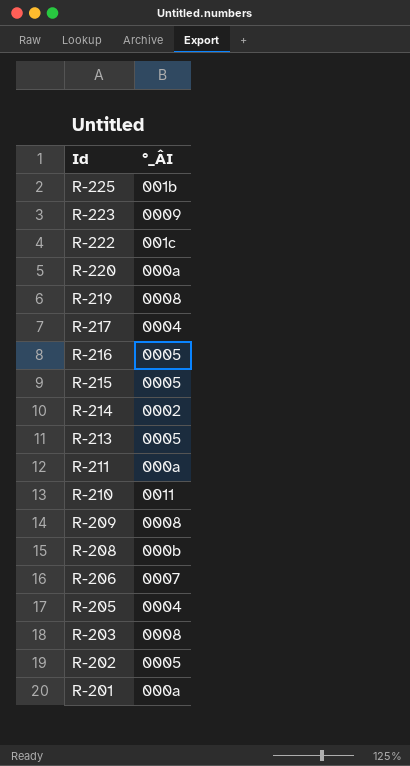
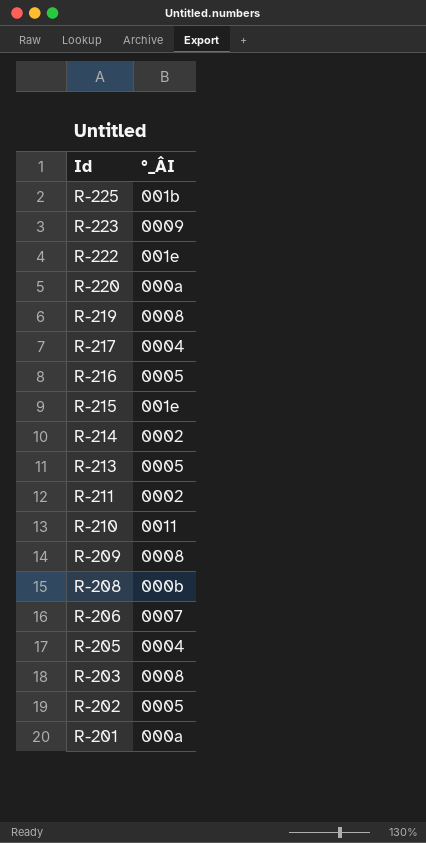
R-222 | °_ÂI: 001c -> 001e
R-215 | °_ÂI: 0005 -> 001e
R-211 | °_ÂI: 000a -> 0002

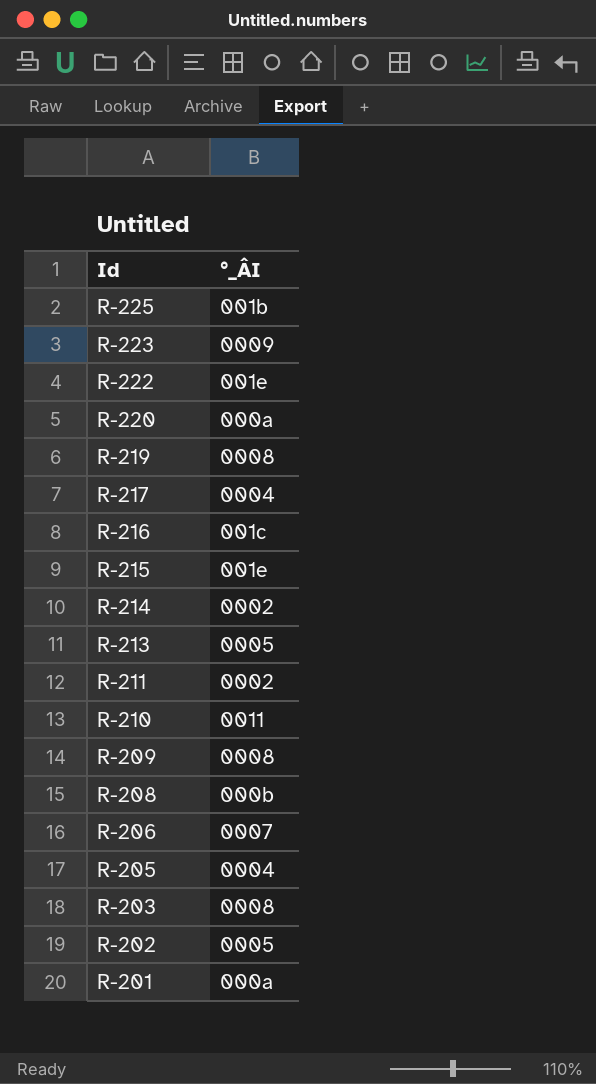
R-216 | °_ÂI: 0005 -> 001c

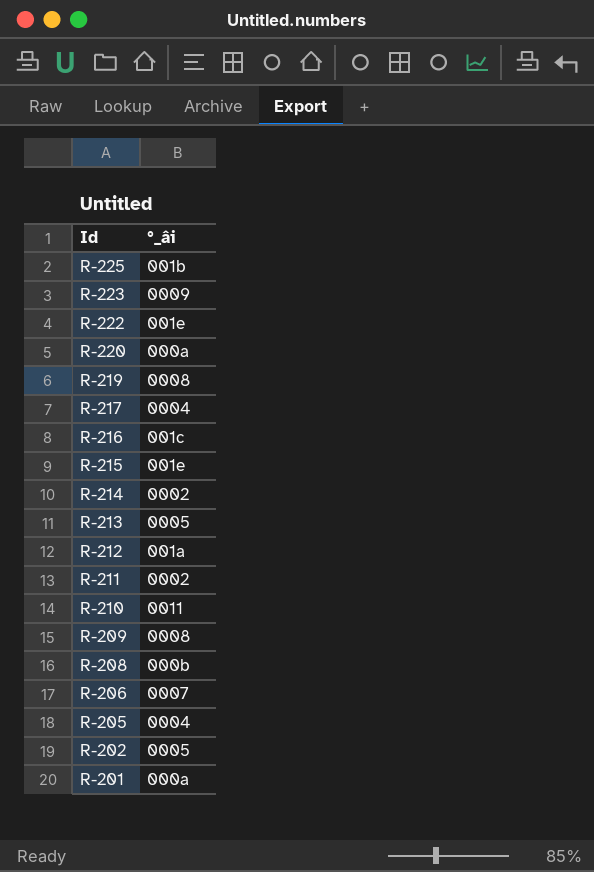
column name: °_ÂI -> °_âi
row R-203: 0008 -> none
row R-212: none -> 001a

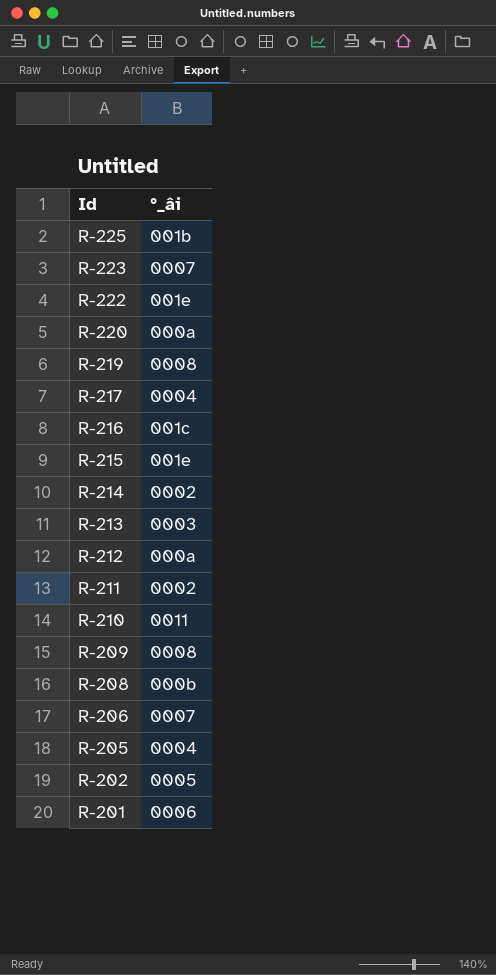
R-223 | °_âi: 0009 -> 0007
R-213 | °_âi: 0005 -> 0003
R-212 | °_âi: 001a -> 000a
R-201 | °_âi: 000a -> 0006

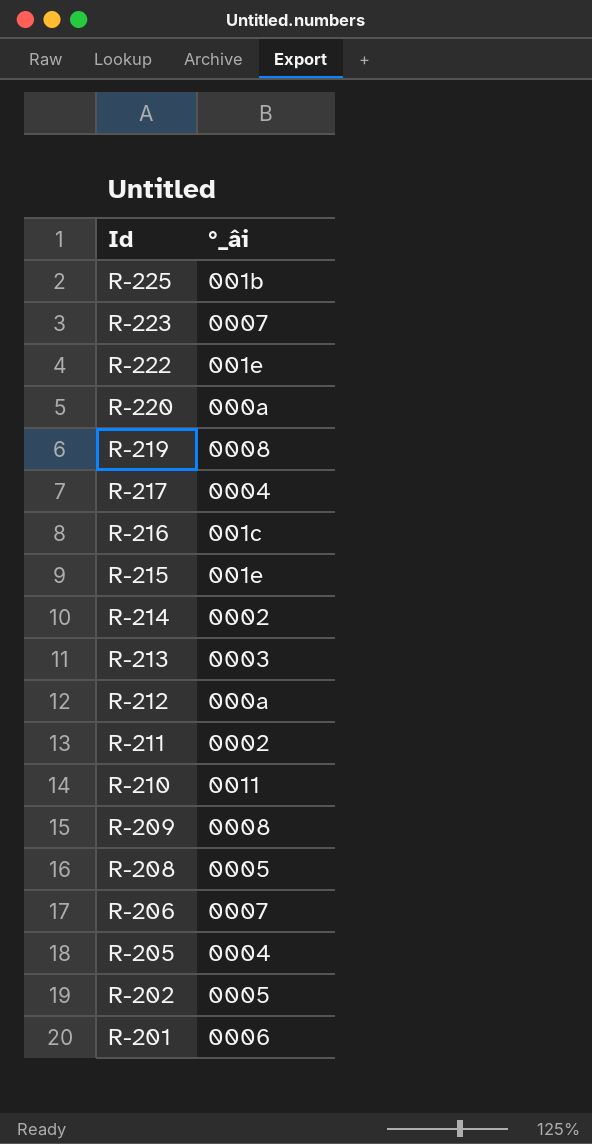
R-208 | °_âi: 000b -> 0005

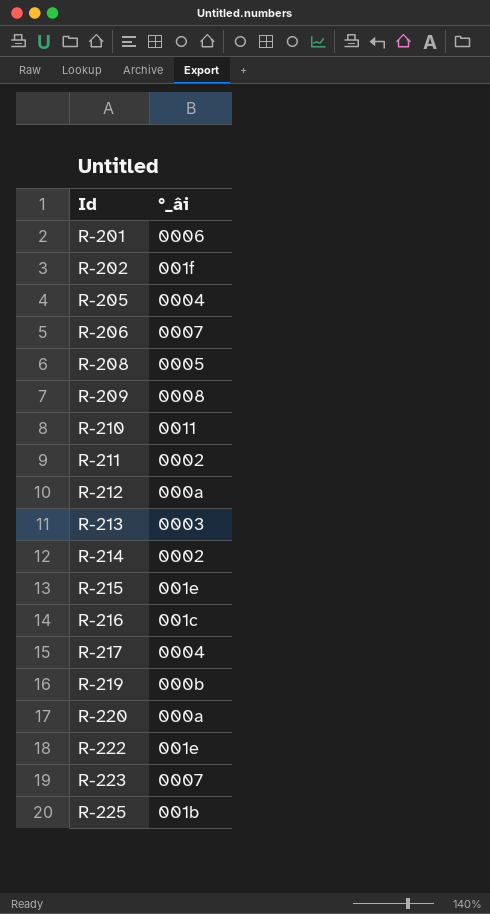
row order: Id descending -> Id ascending
R-202 | °_âi: 0005 -> 001f
R-219 | °_âi: 0008 -> 000b

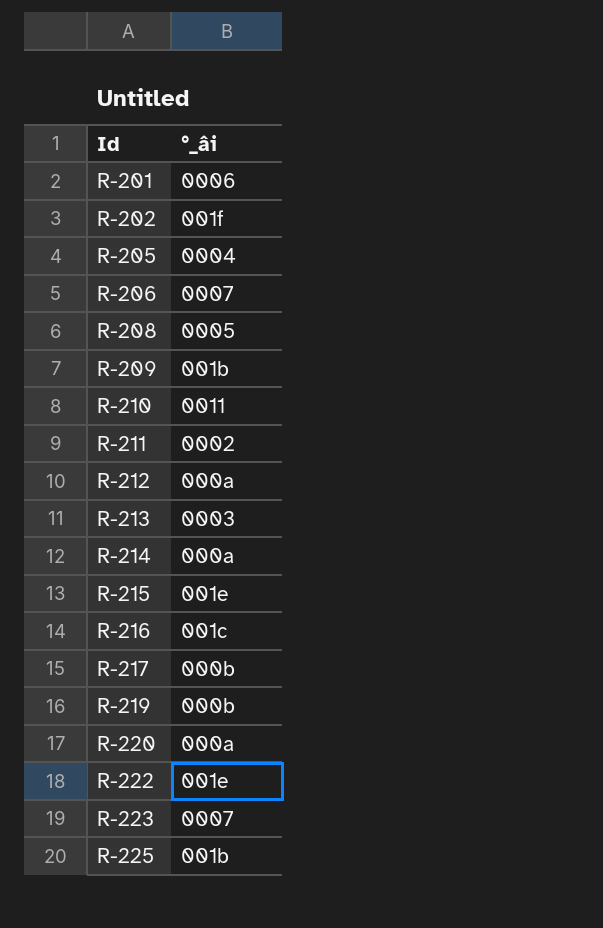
R-209 | °_âi: 0008 -> 001b
R-214 | °_âi: 0002 -> 000a
R-217 | °_âi: 0004 -> 000b

